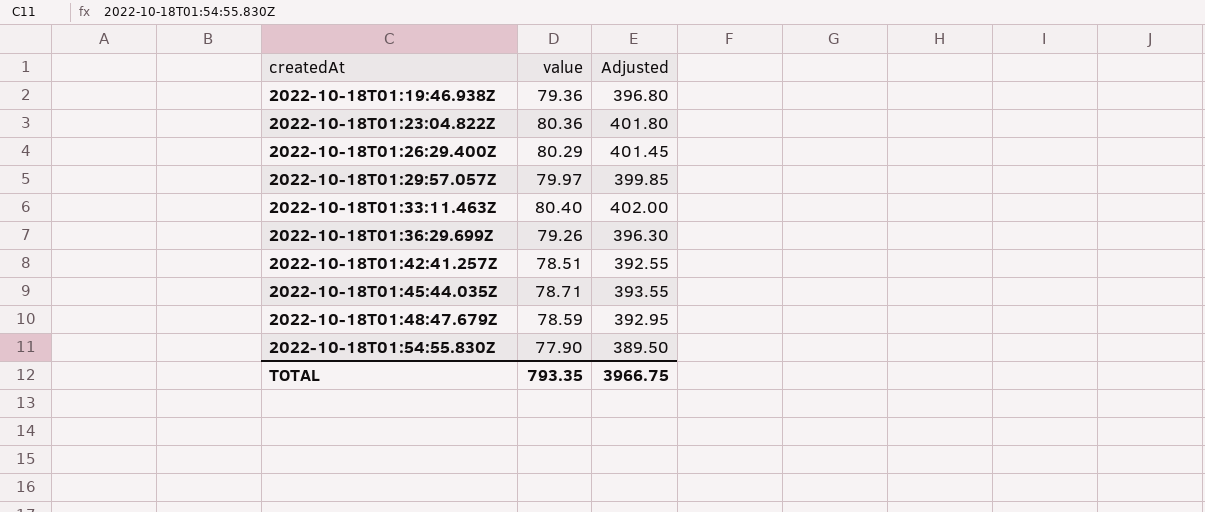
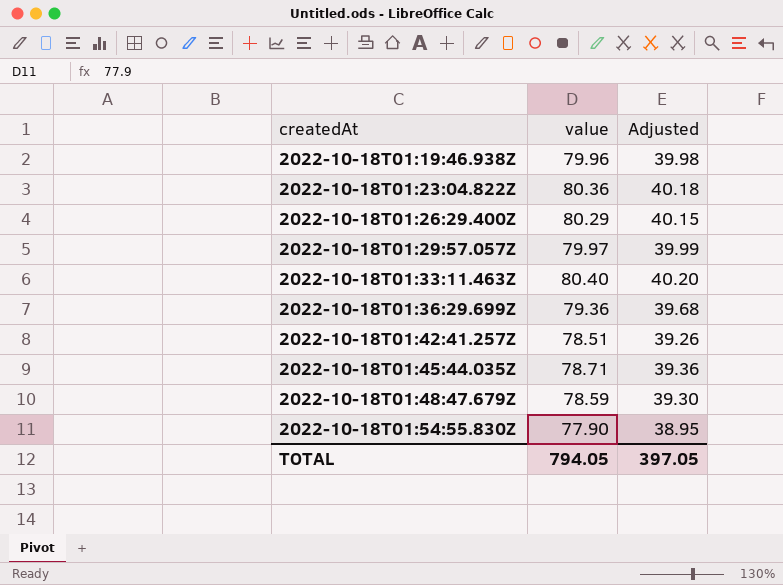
column Adjusted | formula: [value] * 5 -> [value] * 0.5
2022-10-18T01:19:46.938Z | value: 79.36 -> 79.96
2022-10-18T01:36:29.699Z | value: 79.26 -> 79.36
TOTAL | value: 793.35 -> 794.05
TOTAL | Adjusted: 3966.75 -> 397.05

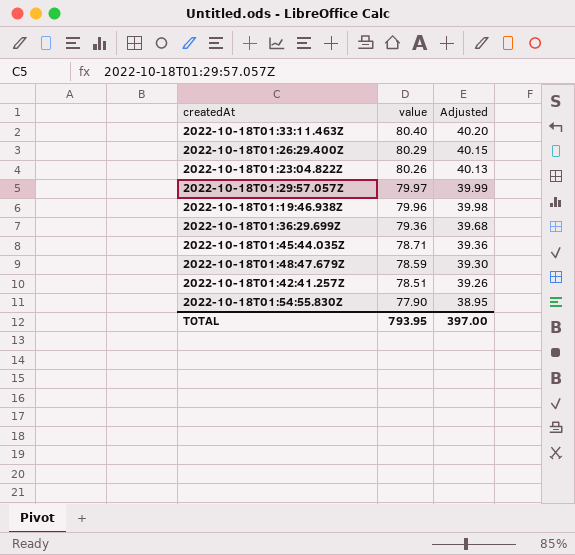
row order: createdAt ascending -> value descending
2022-10-18T01:23:04.822Z | value: 80.36 -> 80.26
2022-10-18T01:23:04.822Z | Adjusted: 40.18 -> 40.13
TOTAL | value: 794.05 -> 793.95
TOTAL | Adjusted: 397.05 -> 397.00

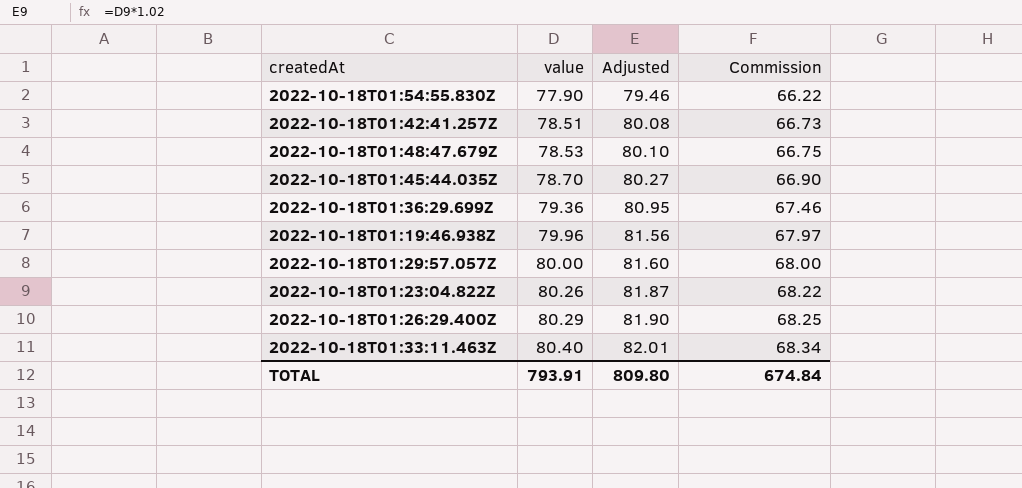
row order: value descending -> value ascending
column Adjusted | formula: [value] * 0.5 -> [value] * 1.02
column Commission | formula: none -> [value] * 0.85
2022-10-18T01:48:47.679Z | value: 78.59 -> 78.53
2022-10-18T01:45:44.035Z | value: 78.71 -> 78.70
2022-10-18T01:29:57.057Z | value: 79.97 -> 80.00
TOTAL | value: 793.95 -> 793.91
TOTAL | Adjusted: 397.00 -> 809.80

